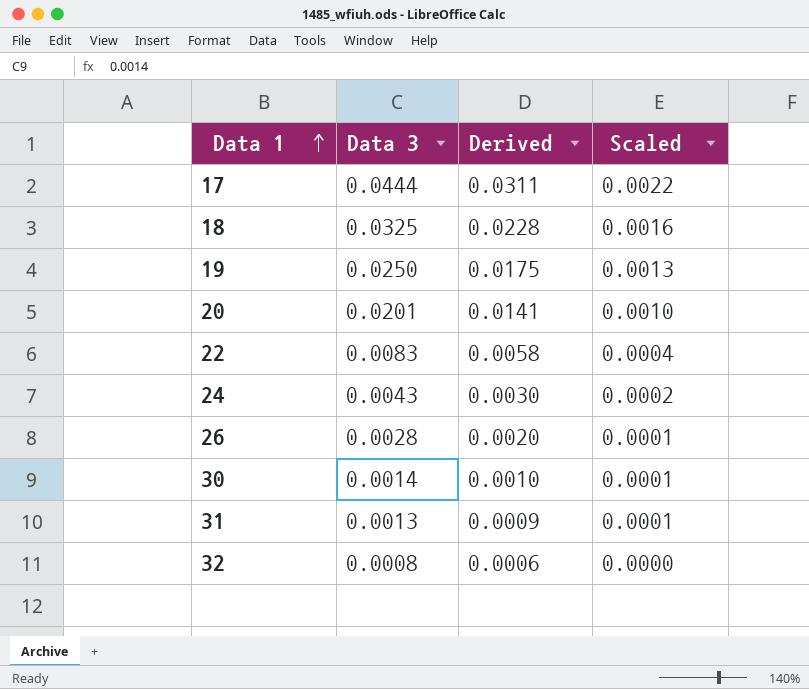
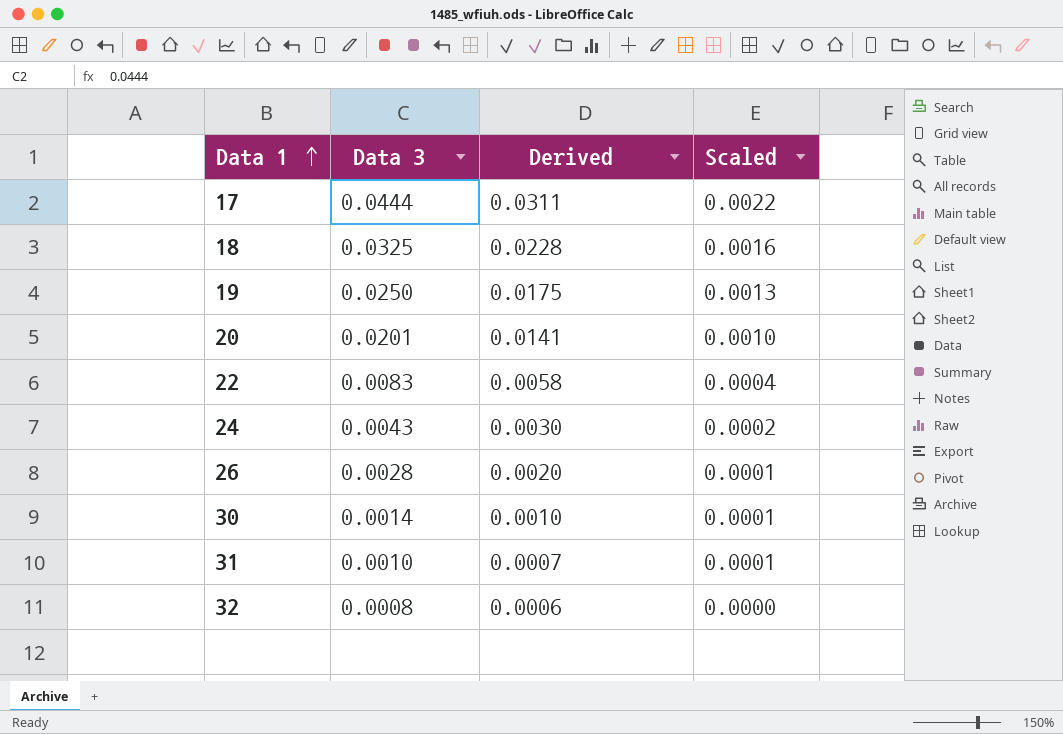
31 | Data 3: 0.0013 -> 0.0010
31 | Derived: 0.0009 -> 0.0007

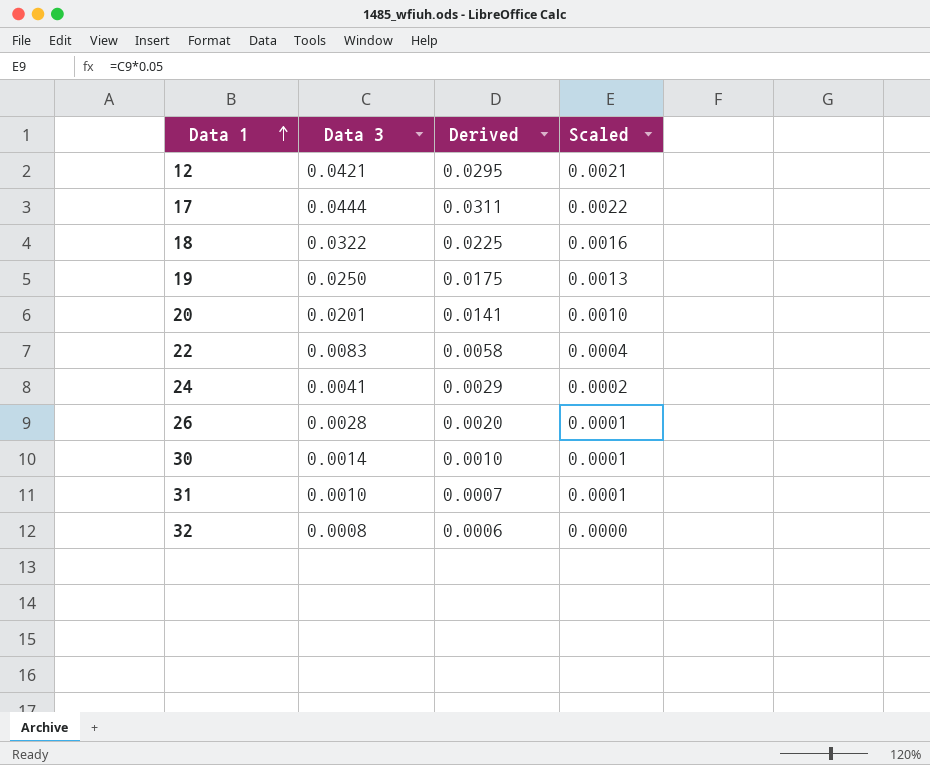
row 12: none -> 0.0421 | 0.0295 | 0.0021
18 | Data 3: 0.0325 -> 0.0322
18 | Derived: 0.0228 -> 0.0225
24 | Data 3: 0.0043 -> 0.0041
24 | Derived: 0.0030 -> 0.0029

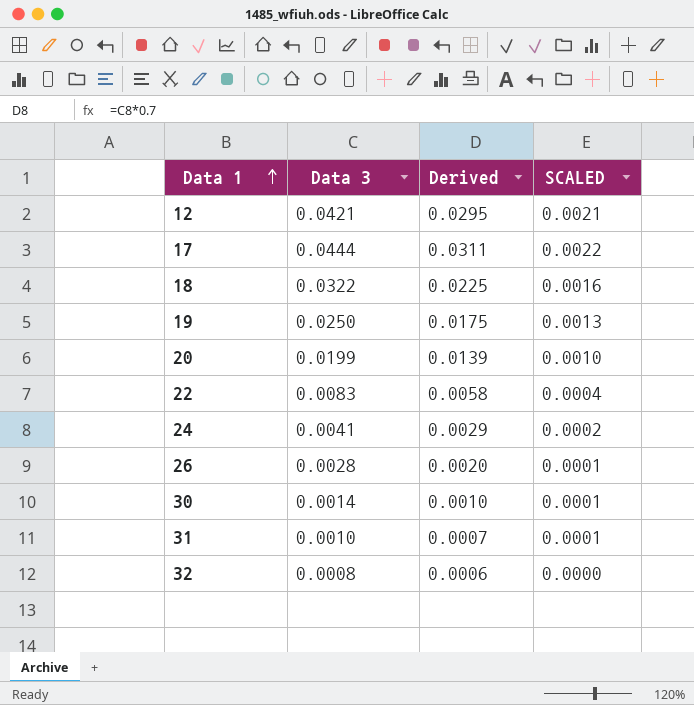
column name: Scaled -> SCALED
20 | Data 3: 0.0201 -> 0.0199
20 | Derived: 0.0141 -> 0.0139

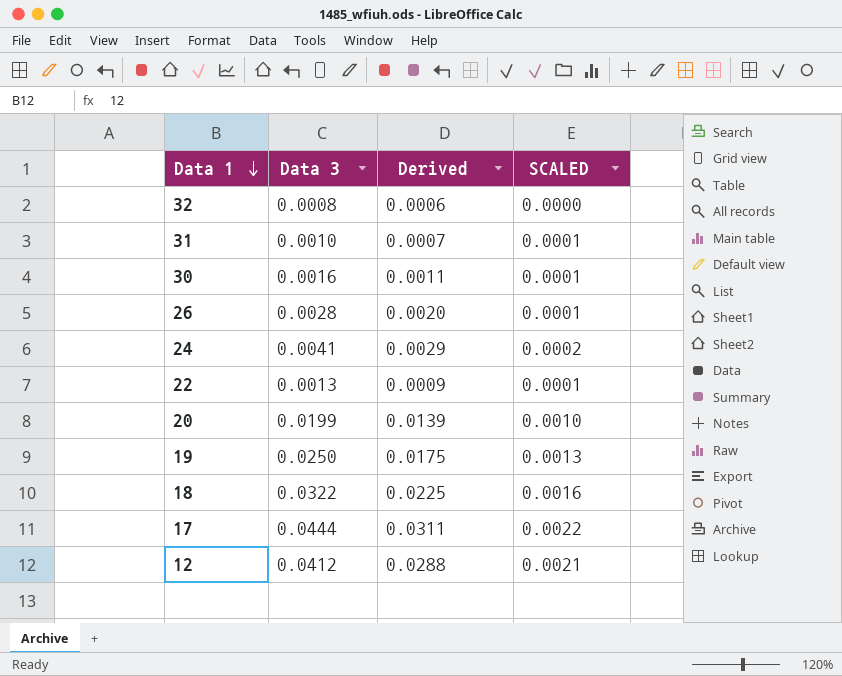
row order: Data 1 ascending -> Data 1 descending
30 | Data 3: 0.0014 -> 0.0016
30 | Derived: 0.0010 -> 0.0011
22 | Data 3: 0.0083 -> 0.0013
22 | Derived: 0.0058 -> 0.0009
22 | SCALED: 0.0004 -> 0.0001
12 | Data 3: 0.0421 -> 0.0412
12 | Derived: 0.0295 -> 0.0288

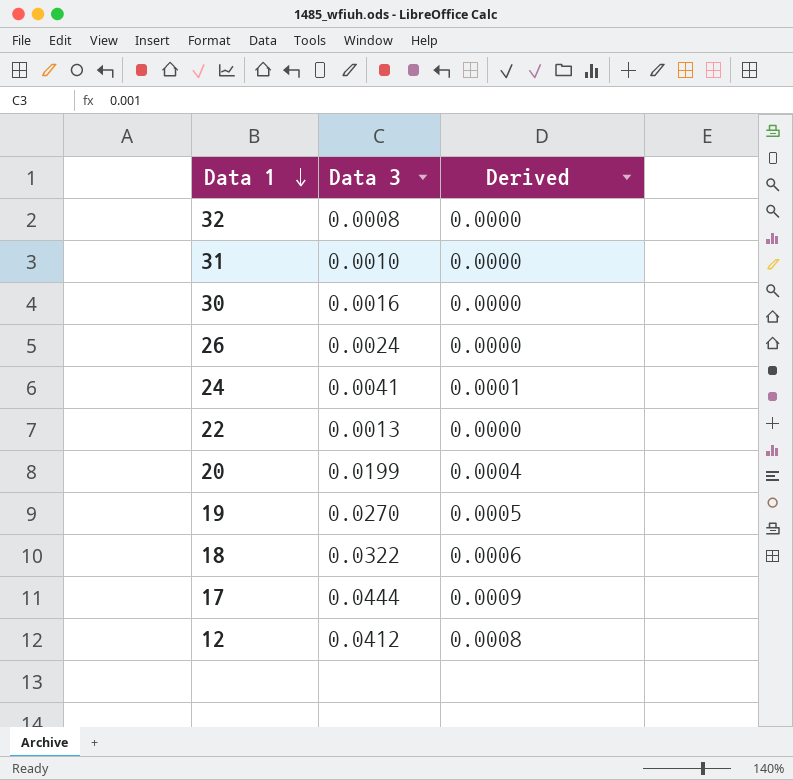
column SCALED | formula: [Data 3] * 0.05 -> none
column Derived | formula: [Data 3] * 0.7 -> [Data 3] * 0.02
26 | Data 3: 0.0028 -> 0.0024
19 | Data 3: 0.0250 -> 0.0270

